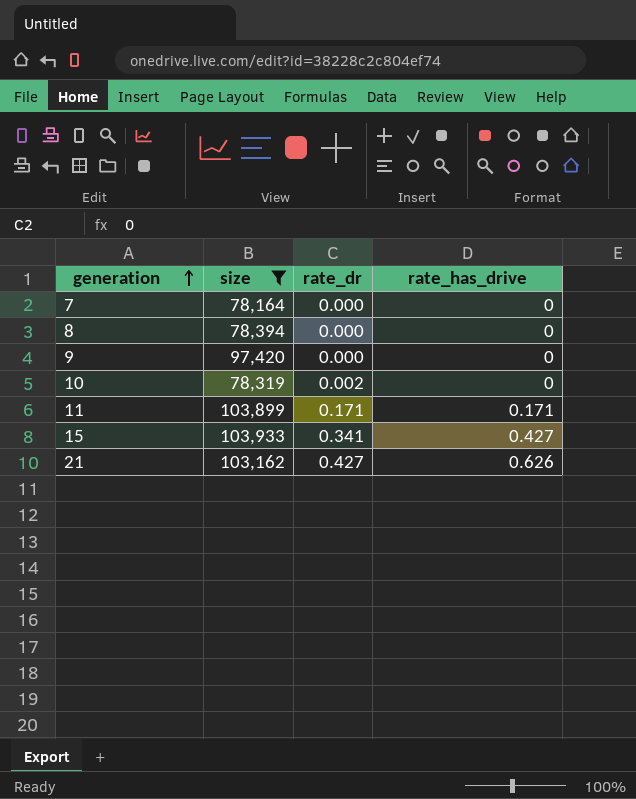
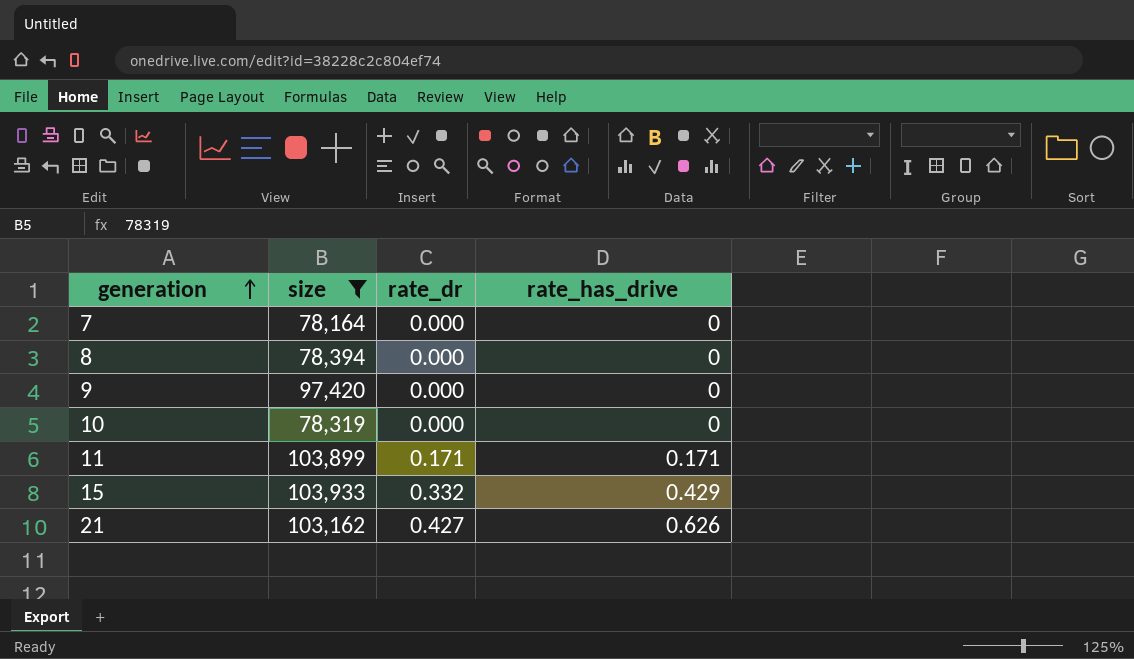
10 | rate_dr: 0.002 -> 0.000
15 | rate_dr: 0.341 -> 0.332
15 | rate_has_drive: 0.427 -> 0.429

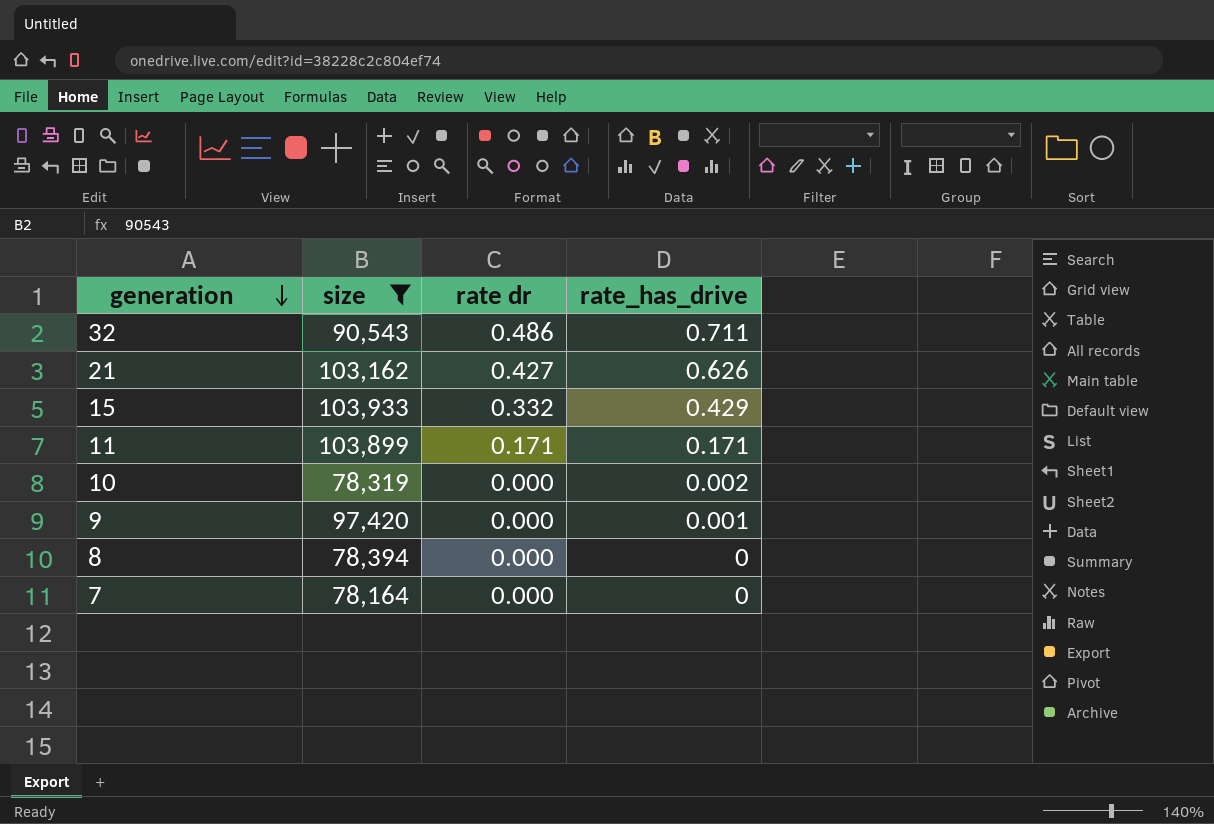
row order: generation ascending -> generation descending
column name: rate_dr -> rate dr
row 32: none -> 90,543 | 0.486 | 0.711
10 | rate_has_drive: 0 -> 0.002
9 | rate_has_drive: 0 -> 0.001

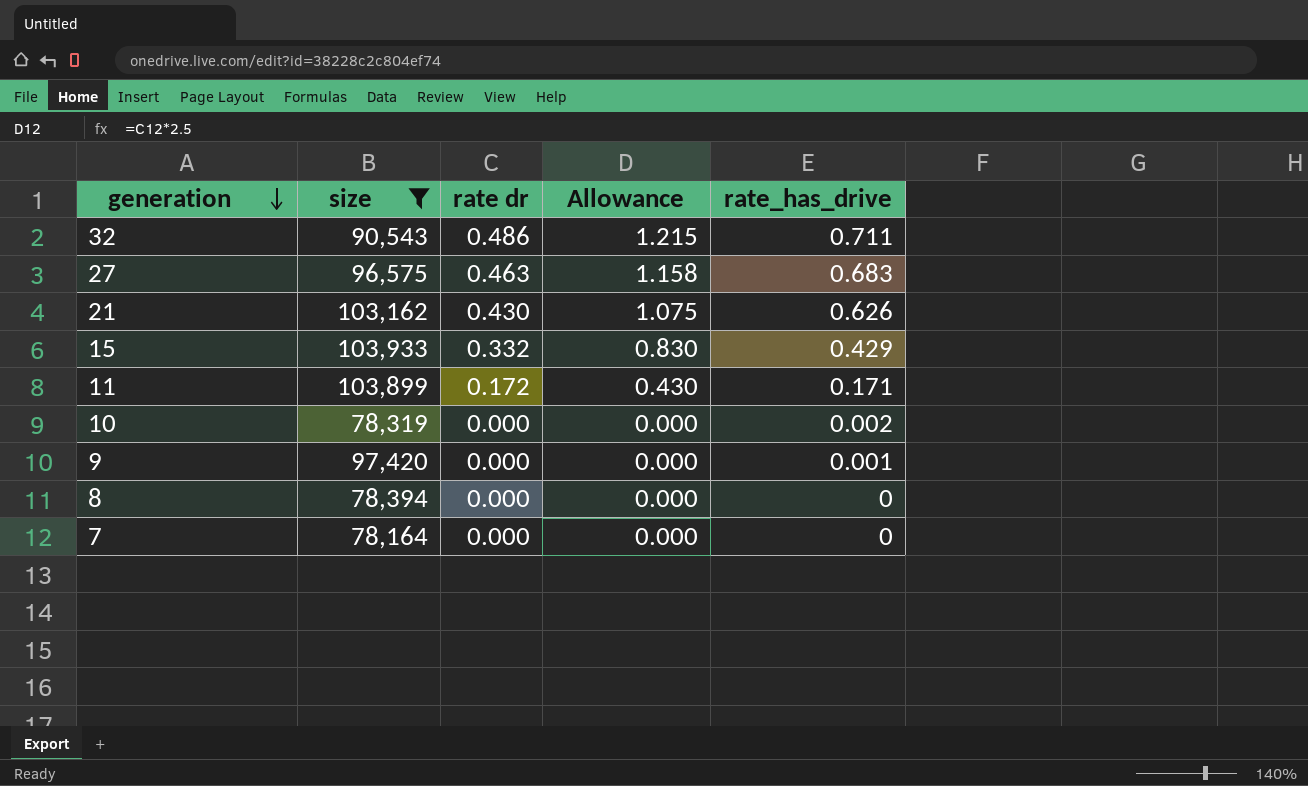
column Allowance | formula: none -> [rate dr] * 2.5
row 27: none -> 96,575 | 0.463 | 1.158 | 0.683
21 | rate dr: 0.427 -> 0.430
11 | rate dr: 0.171 -> 0.172

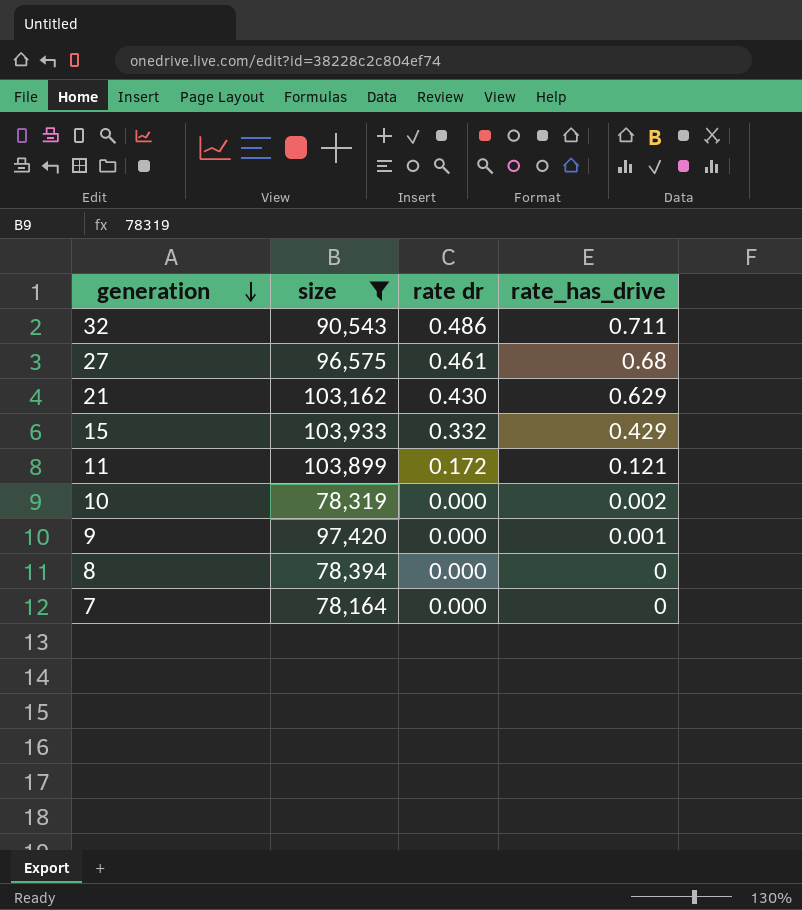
column Allowance | formula: [rate dr] * 2.5 -> none
27 | rate dr: 0.463 -> 0.461
27 | rate_has_drive: 0.683 -> 0.68
21 | rate_has_drive: 0.626 -> 0.629
11 | rate_has_drive: 0.171 -> 0.121

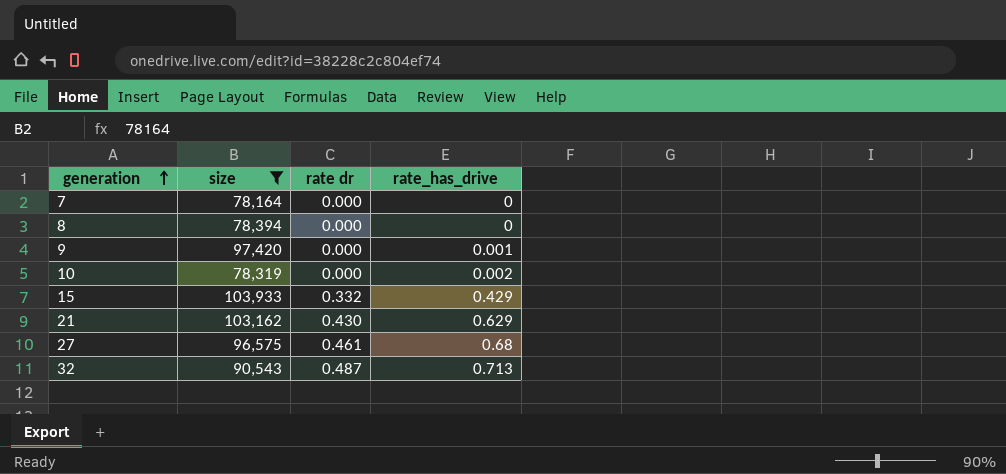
row order: generation descending -> generation ascending
row 11: 103,899 | 0.172 | 0.121 -> none
32 | rate dr: 0.486 -> 0.487
32 | rate_has_drive: 0.711 -> 0.713

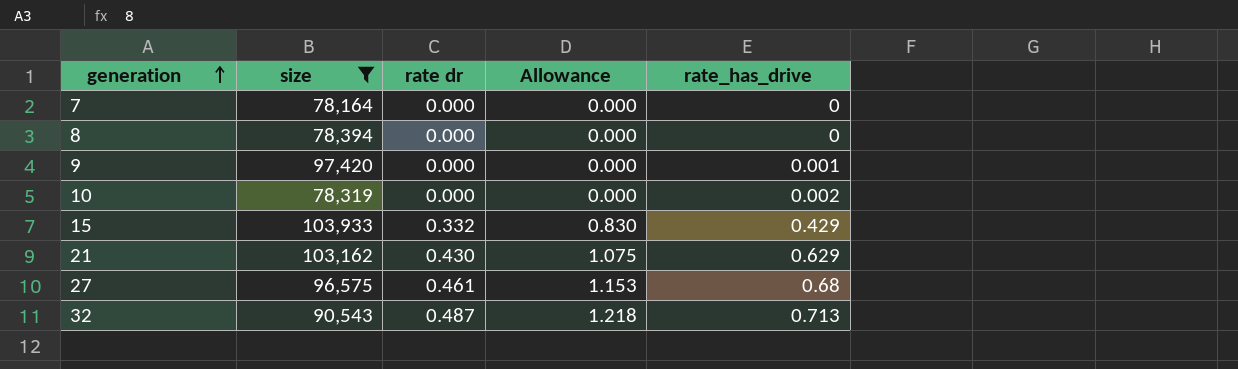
column Allowance | formula: none -> [rate dr] * 2.5

